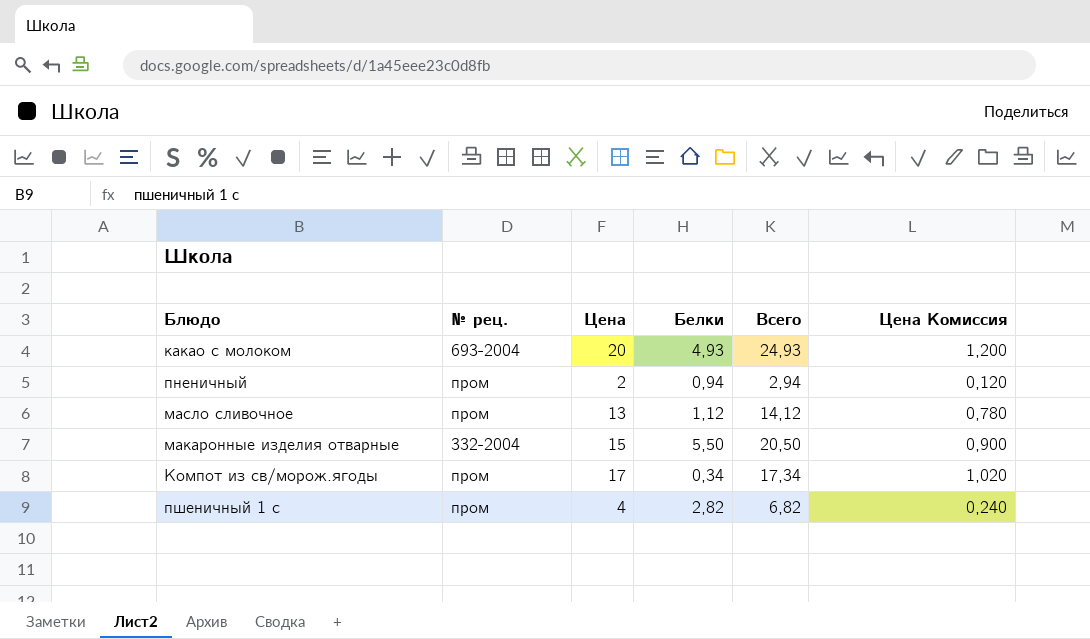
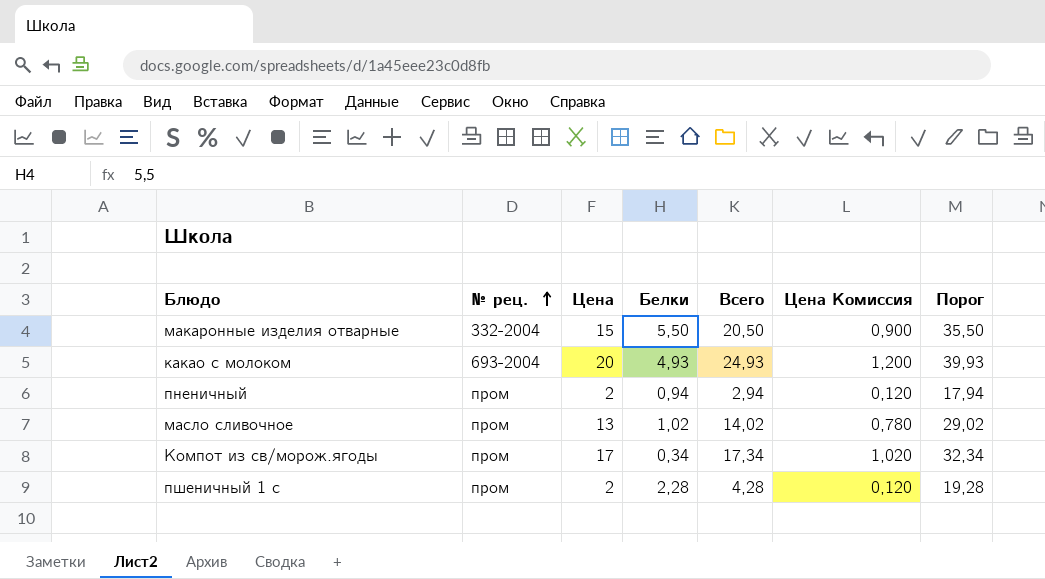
row order: none -> № рец. ascending
column Порог | formula: none -> [Всего] + 15
масло сливочное | Белки: 1,12 -> 1,02
масло сливочное | Всего: 14,12 -> 14,02
пшеничный 1 с | Цена: 4 -> 2
пшеничный 1 с | Белки: 2,82 -> 2,28
пшеничный 1 с | Всего: 6,82 -> 4,28
пшеничный 1 с | Цена Комиссия: 0,240 -> 0,120

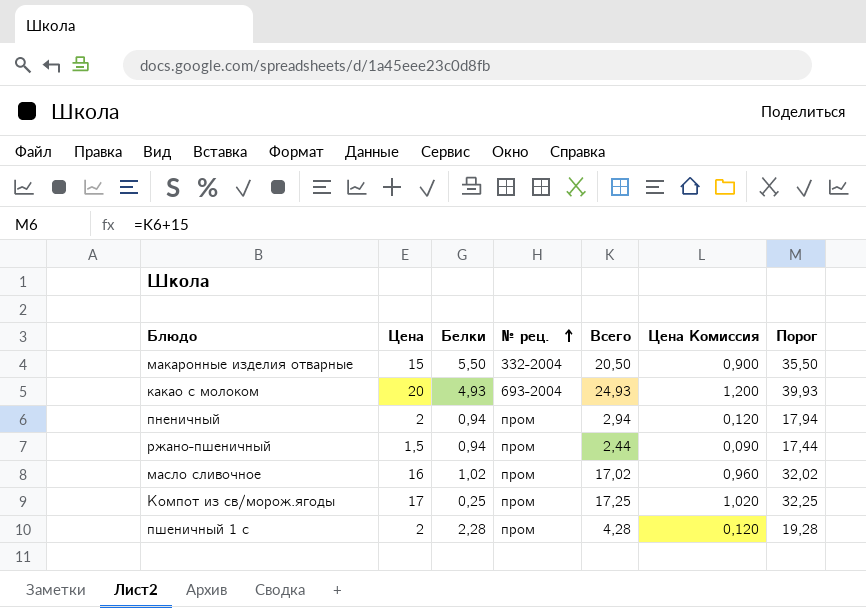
column № рец. | position: 2 -> 4
row ржано-пшеничный: none -> 1,5 | 0,94 | пром | 2,44 | 0,090 | 17,44
масло сливочное | Цена: 13 -> 16
масло сливочное | Всего: 14,02 -> 17,02
масло сливочное | Цена Комиссия: 0,780 -> 0,960
масло сливочное | Порог: 29,02 -> 32,02
Компот из св/морож.ягоды | Белки: 0,34 -> 0,25
Компот из св/морож.ягоды | Всего: 17,34 -> 17,25
Компот из св/морож.ягоды | Порог: 32,34 -> 32,25

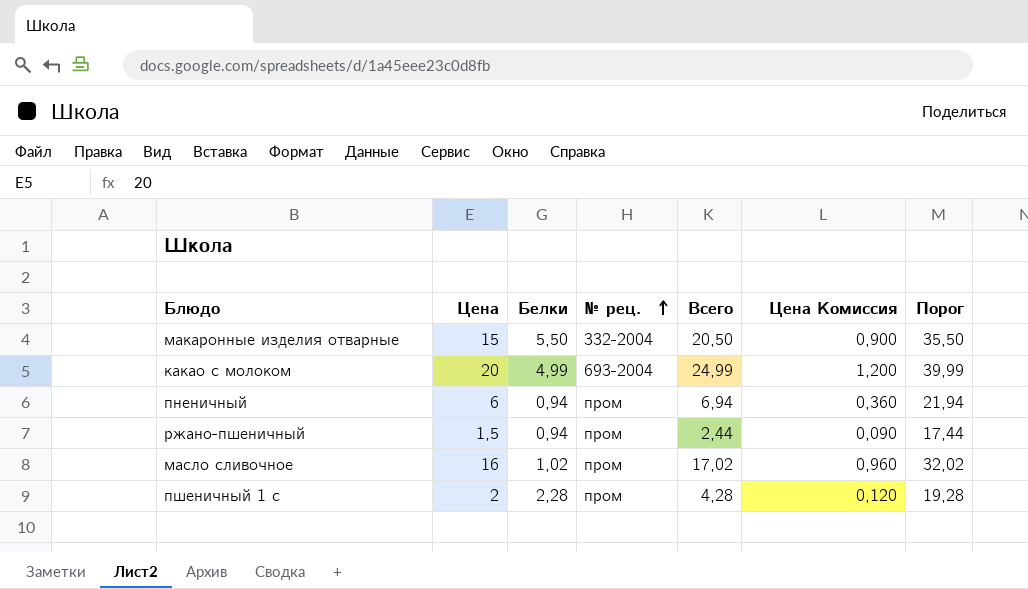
row Компот из св/морож.ягоды: 17 | 0,25 | пром | 17,25 | 1,020 | 32,25 -> none
какао с молоком | Белки: 4,93 -> 4,99
какао с молоком | Всего: 24,93 -> 24,99
какао с молоком | Порог: 39,93 -> 39,99
пненичный | Цена: 2 -> 6
пненичный | Всего: 2,94 -> 6,94
пненичный | Цена Комиссия: 0,120 -> 0,360
пненичный | Порог: 17,94 -> 21,94

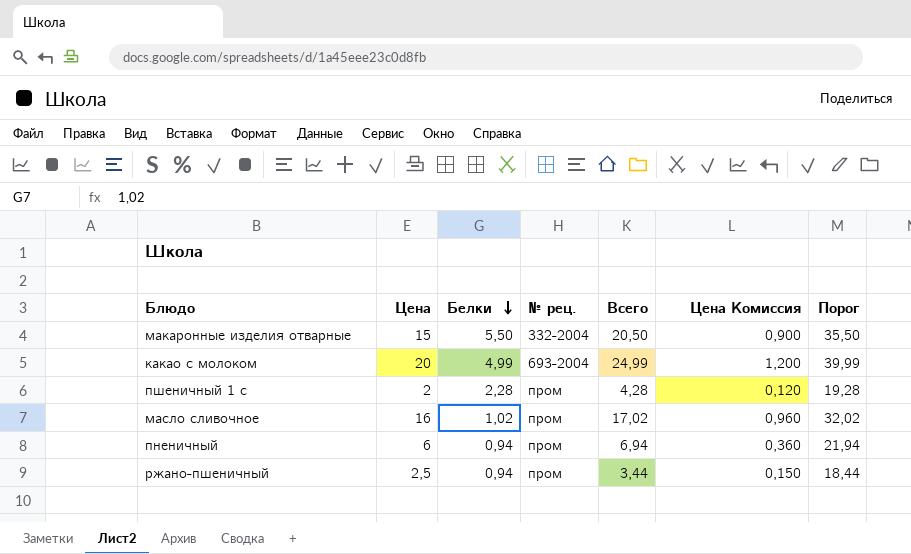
row order: № рец. ascending -> Белки descending
ржано-пшеничный | Цена: 1,5 -> 2,5
ржано-пшеничный | Всего: 2,44 -> 3,44
ржано-пшеничный | Цена Комиссия: 0,090 -> 0,150
ржано-пшеничный | Порог: 17,44 -> 18,44

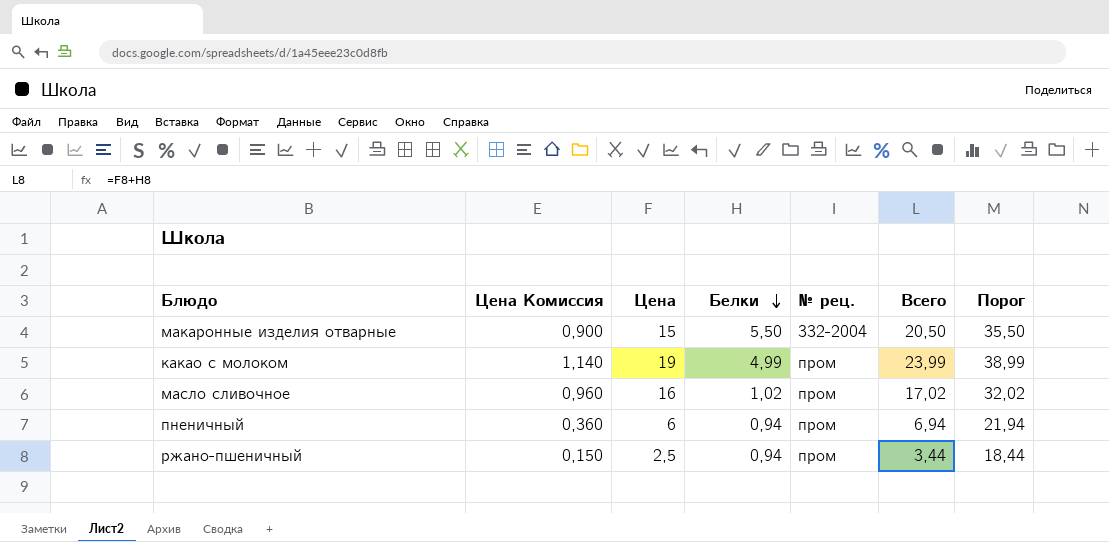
column Цена Комиссия | position: 6 -> 2
row пшеничный 1 с: 2 | 2,28 | пром | 4,28 | 0,120 | 19,28 -> none
какао с молоком | Цена Комиссия: 1,200 -> 1,140
какао с молоком | Цена: 20 -> 19
какао с молоком | № рец.: 693-2004 -> пром
какао с молоком | Всего: 24,99 -> 23,99
какао с молоком | Порог: 39,99 -> 38,99

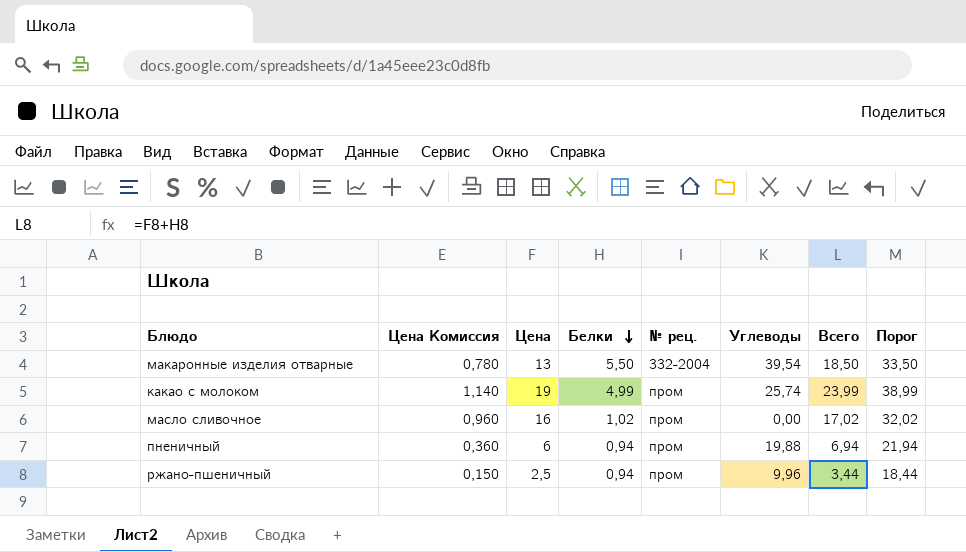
column Углеводы | position: none -> 6
макаронные изделия отварные | Цена Комиссия: 0,900 -> 0,780
макаронные изделия отварные | Цена: 15 -> 13
макаронные изделия отварные | Всего: 20,50 -> 18,50
макаронные изделия отварные | Порог: 35,50 -> 33,50

